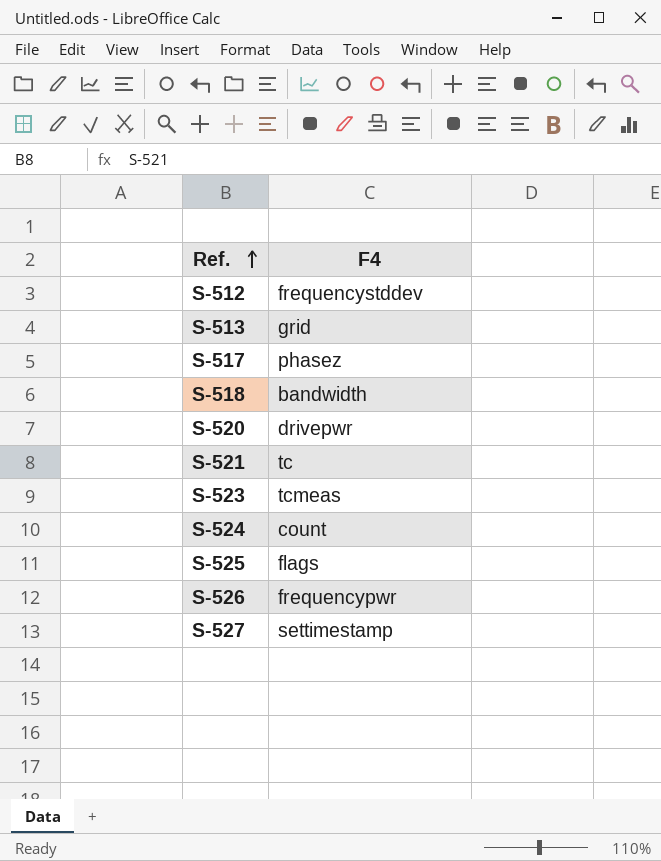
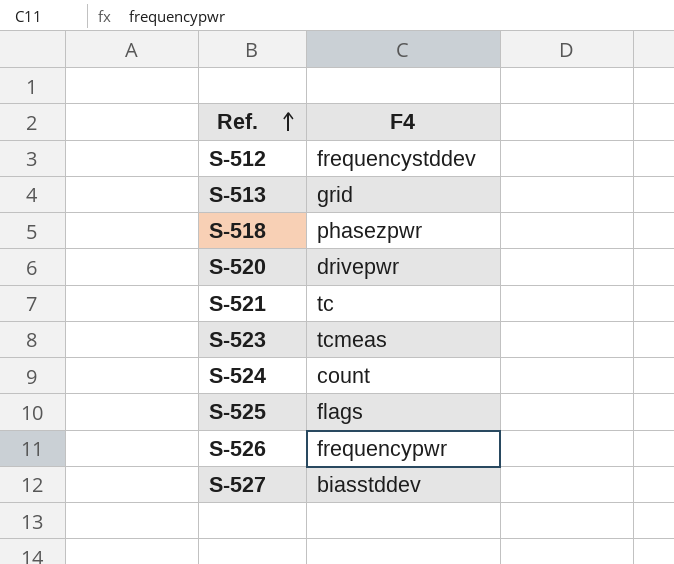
row S-517: phasez -> none
S-518 | F4: bandwidth -> phasezpwr
S-527 | F4: settimestamp -> biasstddev

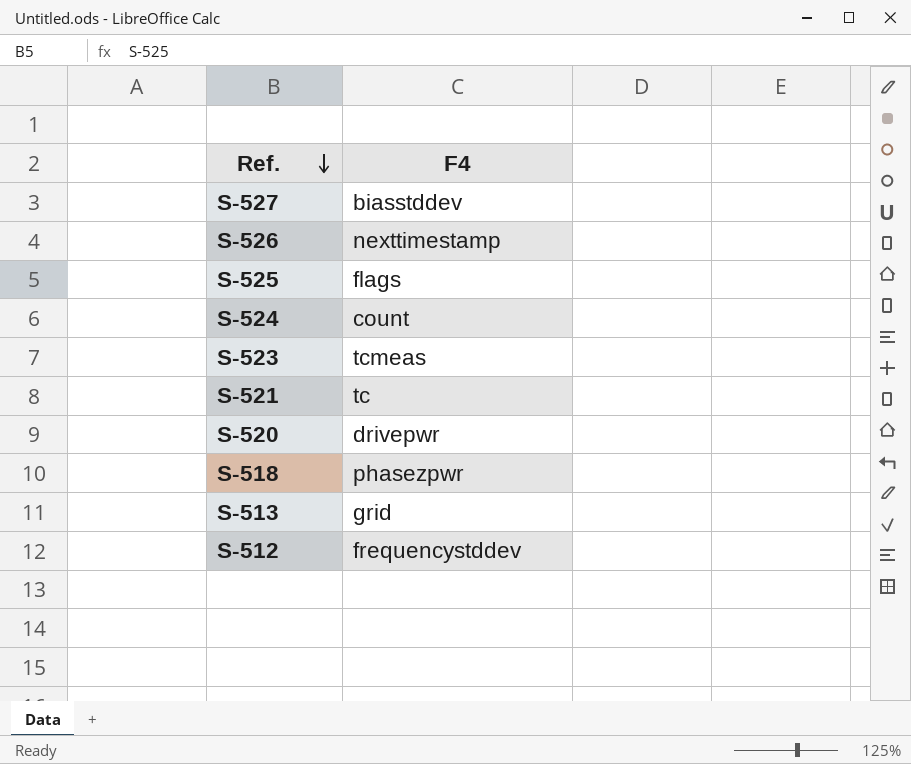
row order: Ref. ascending -> Ref. descending
S-526 | F4: frequencypwr -> nexttimestamp

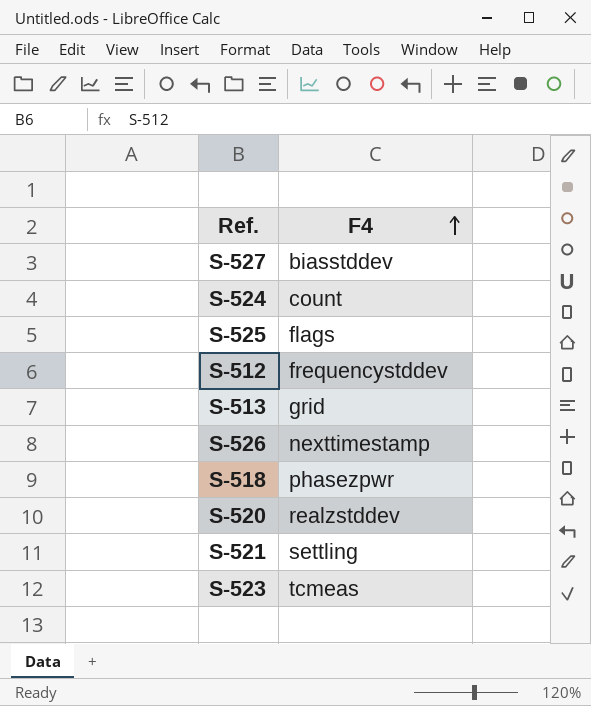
row order: Ref. descending -> F4 ascending
S-520 | F4: drivepwr -> realzstddev
S-521 | F4: tc -> settling

